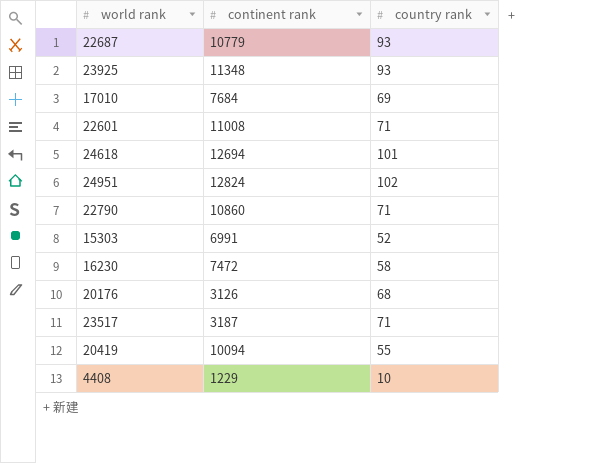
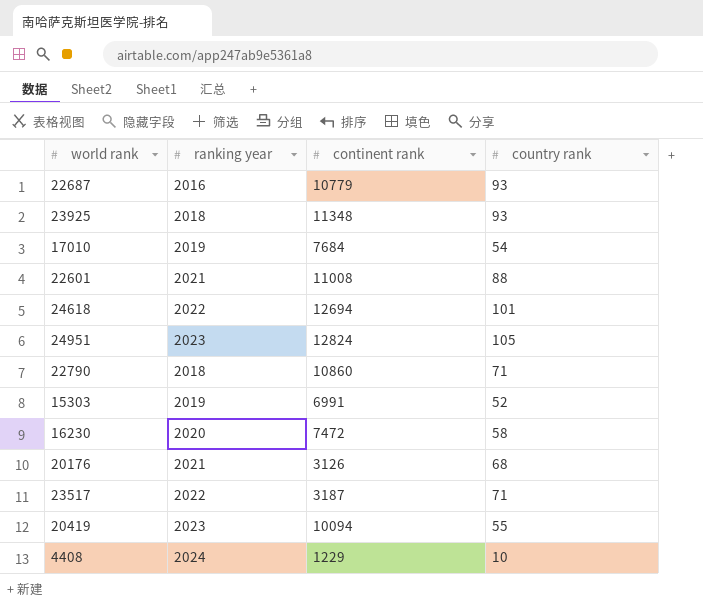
column ranking year | position: none -> 2
17010 | country rank: 69 -> 54
22601 | country rank: 71 -> 88
24951 | country rank: 102 -> 105

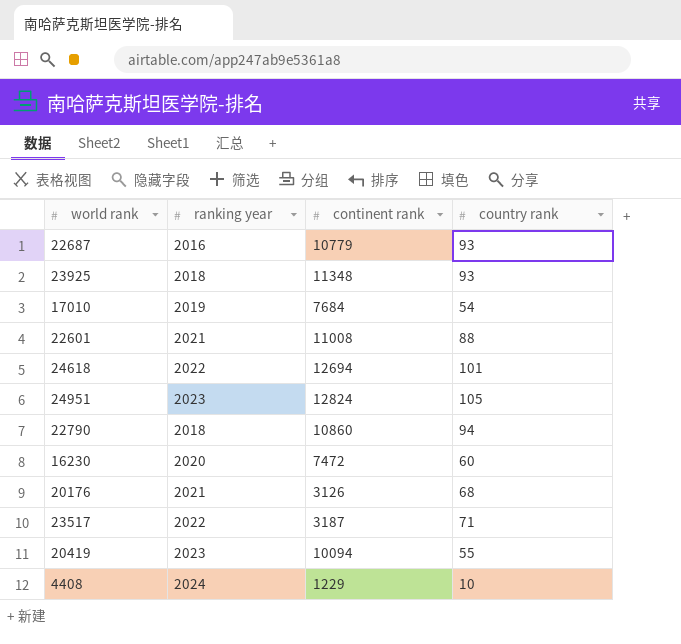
row 15303: 2019 | 6991 | 52 -> none
22790 | country rank: 71 -> 94
16230 | country rank: 58 -> 60

